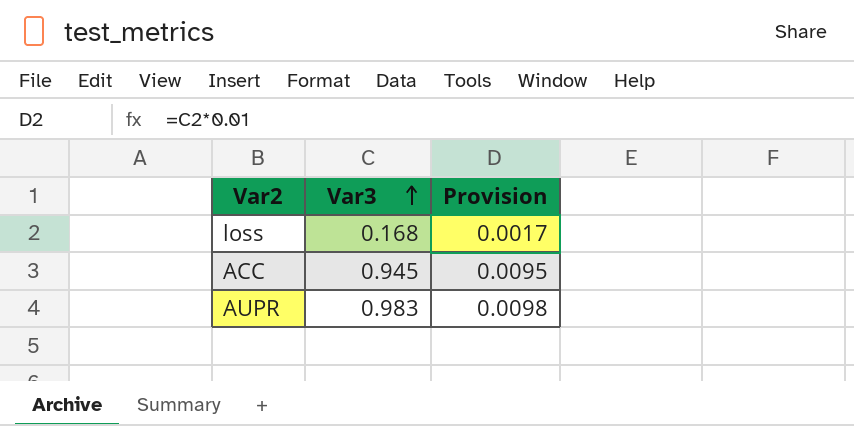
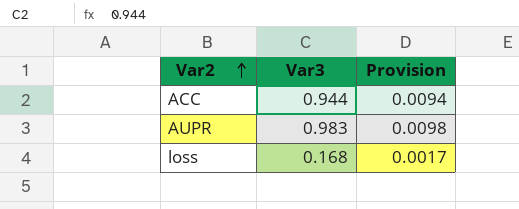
row order: Var3 ascending -> Var2 ascending
ACC | Var3: 0.945 -> 0.944
ACC | Provision: 0.0095 -> 0.0094

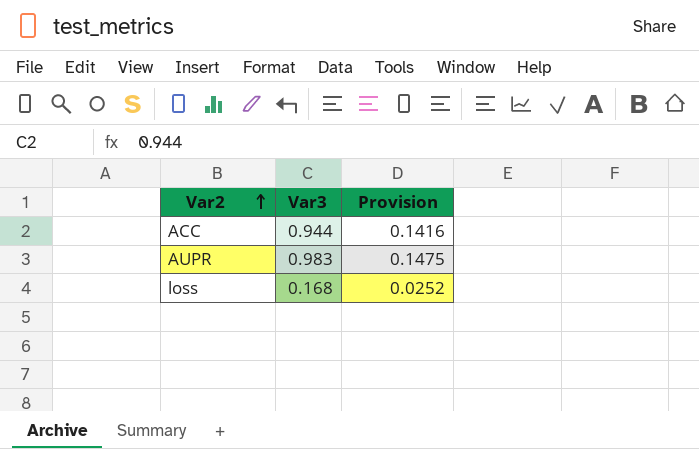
column Provision | formula: [Var3] * 0.01 -> [Var3] * 0.15

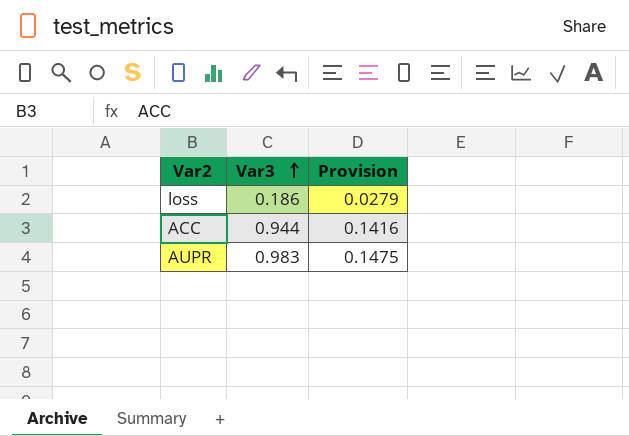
row order: Var2 ascending -> Var3 ascending
loss | Var3: 0.168 -> 0.186
loss | Provision: 0.0252 -> 0.0279

